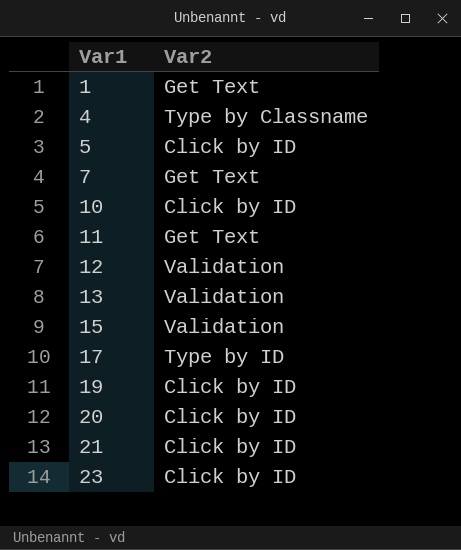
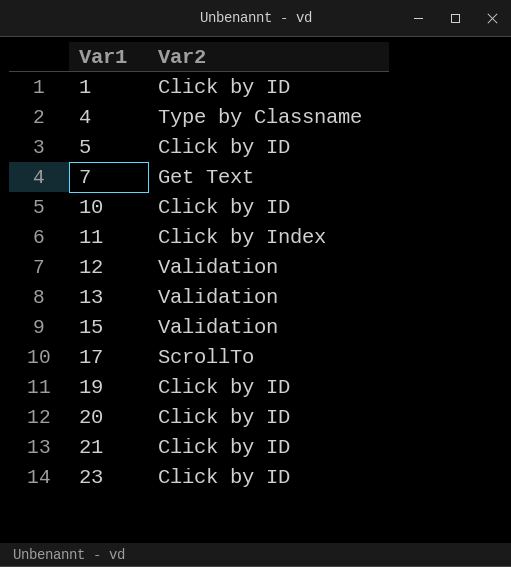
1 | Var2: Get Text -> Click by ID
11 | Var2: Get Text -> Click by Index
17 | Var2: Type by ID -> ScrollTo

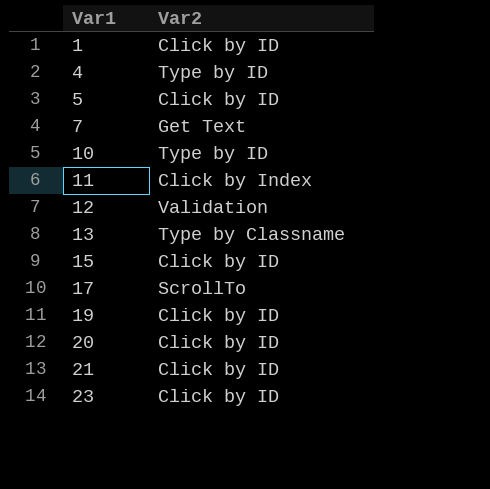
4 | Var2: Type by Classname -> Type by ID
10 | Var2: Click by ID -> Type by ID
13 | Var2: Validation -> Type by Classname
15 | Var2: Validation -> Click by ID

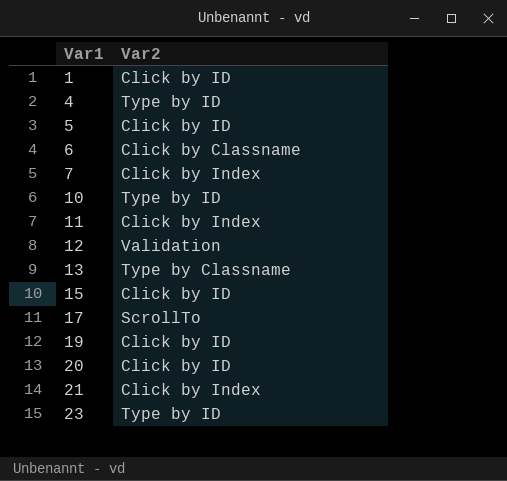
row 6: none -> Click by Classname
7 | Var2: Get Text -> Click by Index
21 | Var2: Click by ID -> Click by Index
23 | Var2: Click by ID -> Type by ID

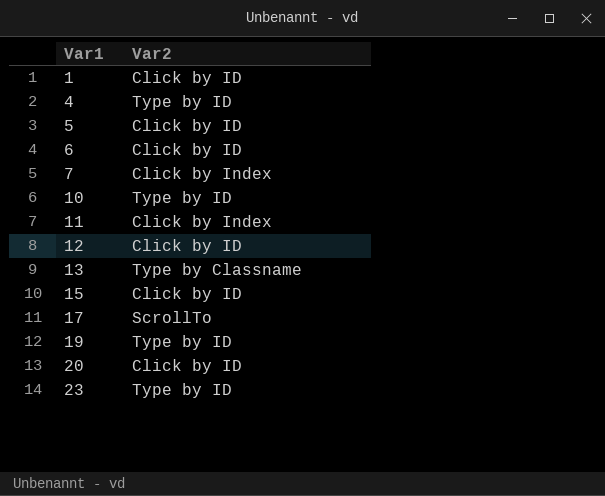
row 21: Click by Index -> none
6 | Var2: Click by Classname -> Click by ID
12 | Var2: Validation -> Click by ID
19 | Var2: Click by ID -> Type by ID

